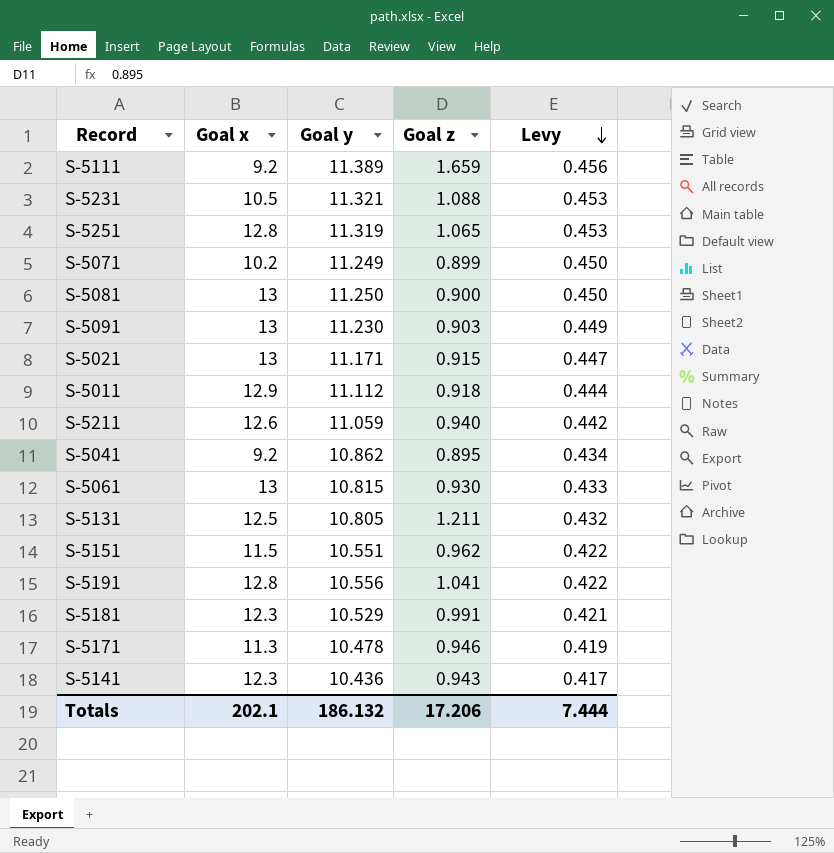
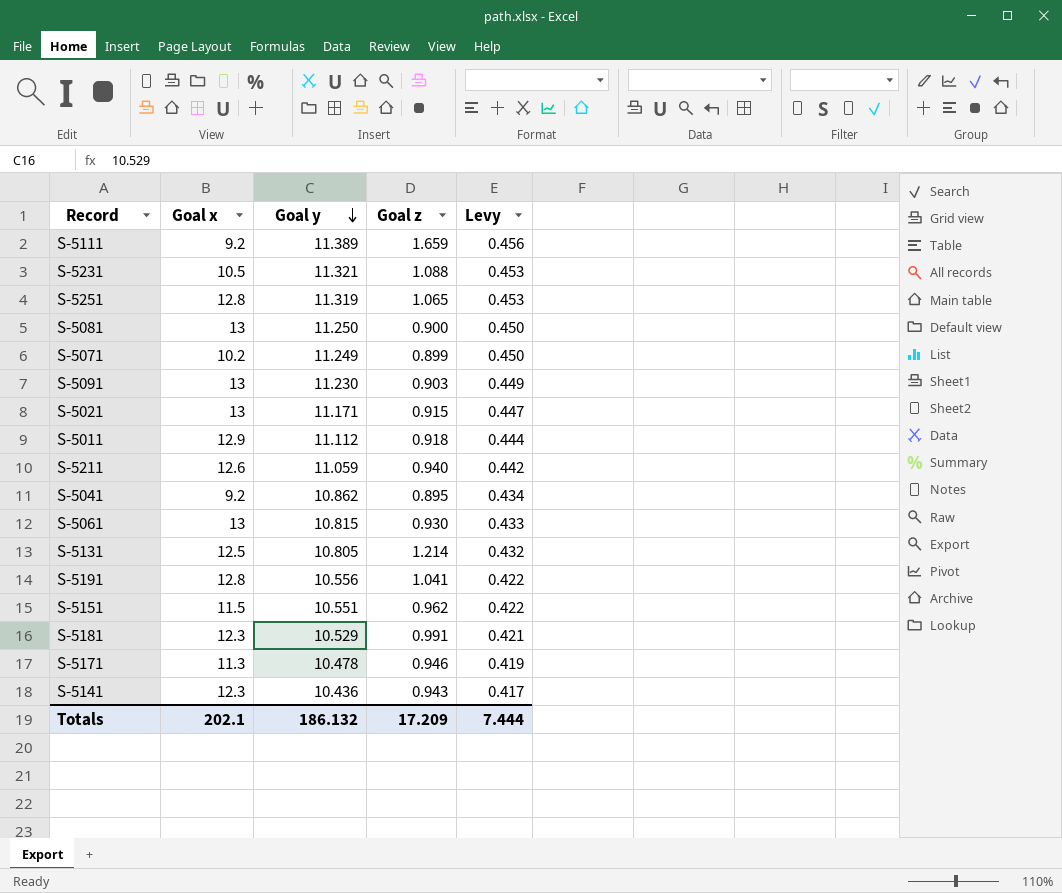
row order: Levy descending -> Goal y descending
S-5131 | Goal z: 1.211 -> 1.214
Totals | Goal z: 17.206 -> 17.209

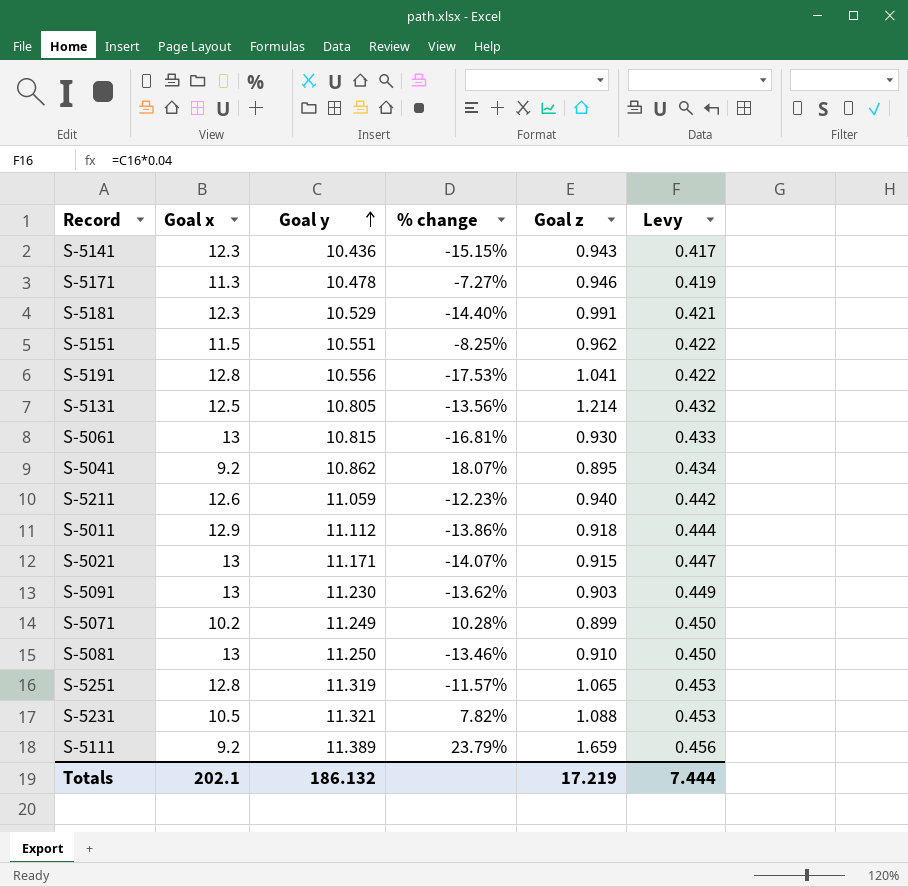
row order: Goal y descending -> Goal y ascending
column % change | formula: none -> ([Goal y] - [Goal x]) / [Goal x]
S-5081 | Goal z: 0.900 -> 0.910
Totals | Goal z: 17.209 -> 17.219

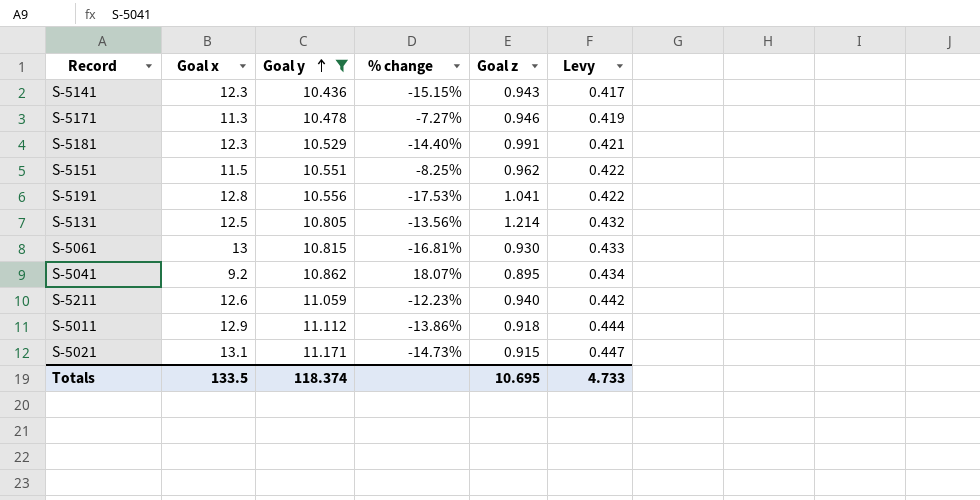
filter: none -> Goal y <= 11.171
S-5021 | Goal x: 13 -> 13.1
S-5021 | % change: -14.07% -> -14.73%
Totals | Goal x: 202.1 -> 133.5
Totals | Goal y: 186.132 -> 118.374
Totals | Goal z: 17.219 -> 10.695
Totals | Levy: 7.444 -> 4.733

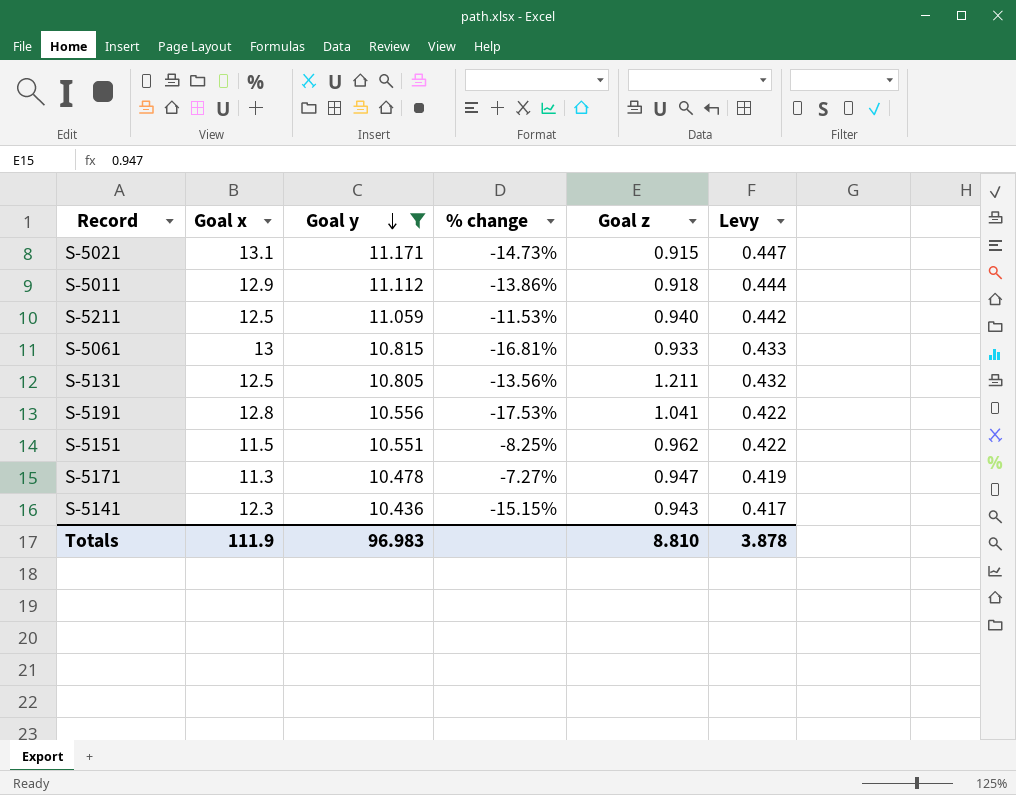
row order: Goal y ascending -> Goal y descending
row S-5181: 12.3 | 10.529 | -14.40% | 0.991 | 0.421 -> none
row S-5041: 9.2 | 10.862 | 18.07% | 0.895 | 0.434 -> none
S-5211 | Goal x: 12.6 -> 12.5
S-5211 | % change: -12.23% -> -11.53%
S-5061 | Goal z: 0.930 -> 0.933
S-5131 | Goal z: 1.214 -> 1.211
S-5171 | Goal z: 0.946 -> 0.947
Totals | Goal x: 133.5 -> 111.9
Totals | Goal y: 118.374 -> 96.983
Totals | Goal z: 10.695 -> 8.810
Totals | Levy: 4.733 -> 3.878

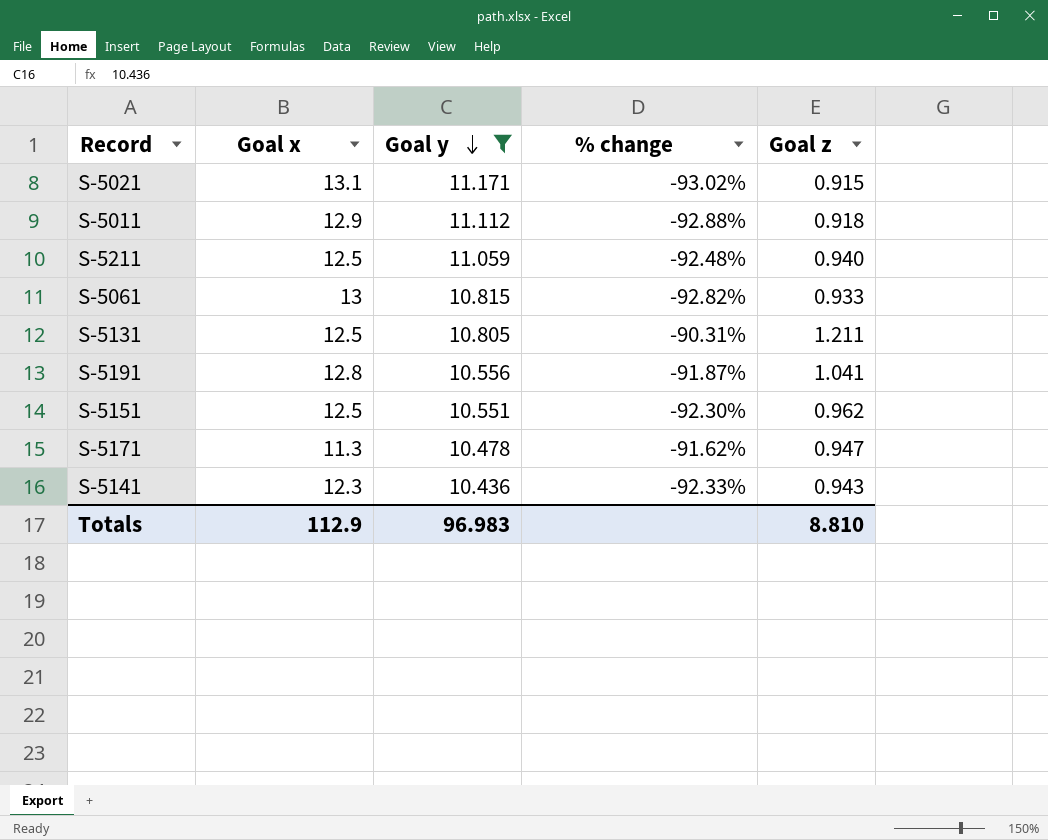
column Levy | formula: [Goal y] * 0.04 -> none
column % change | formula: ([Goal y] - [Goal x]) / [Goal x] -> ([Goal z] - [Goal x]) / [Goal x]
S-5151 | Goal x: 11.5 -> 12.5
Totals | Goal x: 111.9 -> 112.9

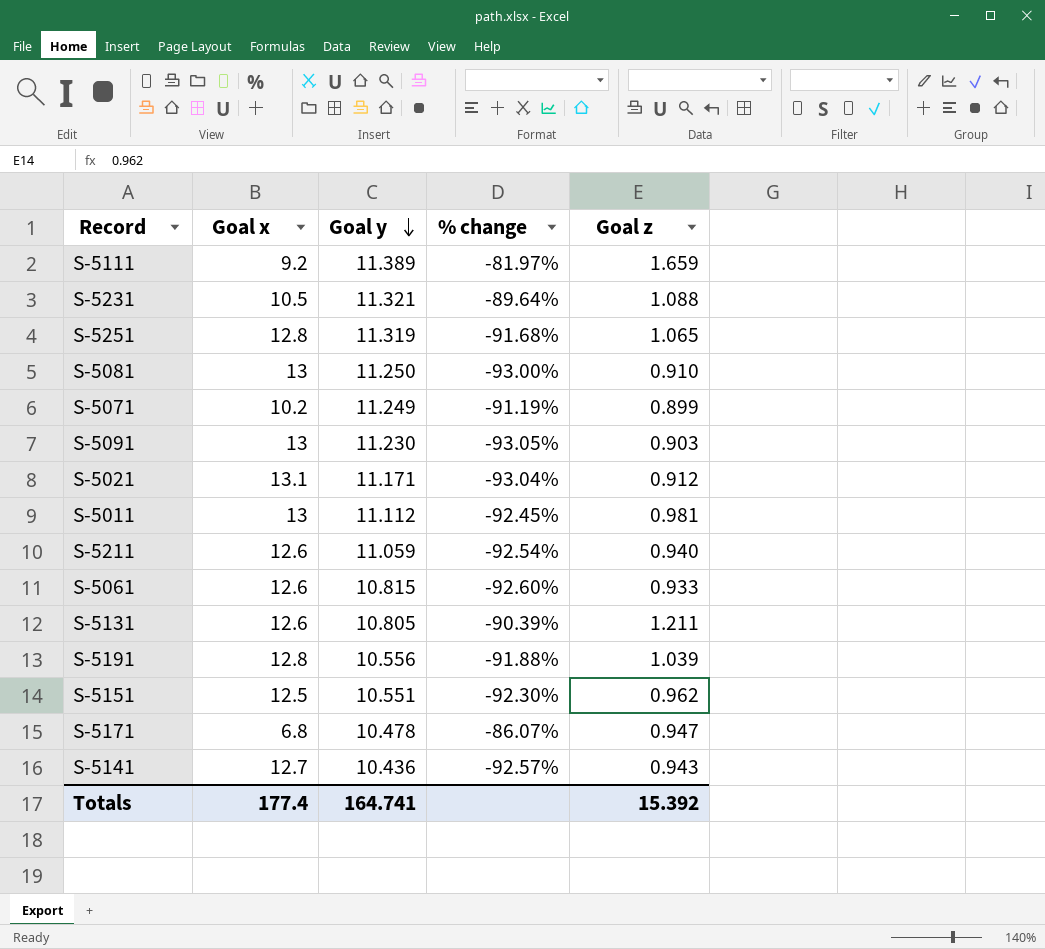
filter: Goal y <= 11.171 -> none
S-5021 | % change: -93.02% -> -93.04%
S-5021 | Goal z: 0.915 -> 0.912
S-5011 | Goal x: 12.9 -> 13
S-5011 | % change: -92.88% -> -92.45%
S-5011 | Goal z: 0.918 -> 0.981
S-5211 | Goal x: 12.5 -> 12.6
S-5211 | % change: -92.48% -> -92.54%
S-5061 | Goal x: 13 -> 12.6
S-5061 | % change: -92.82% -> -92.60%
S-5131 | Goal x: 12.5 -> 12.6
S-5131 | % change: -90.31% -> -90.39%
S-5191 | % change: -91.87% -> -91.88%
S-5191 | Goal z: 1.041 -> 1.039
S-5171 | Goal x: 11.3 -> 6.8
S-5171 | % change: -91.62% -> -86.07%
S-5141 | Goal x: 12.3 -> 12.7
S-5141 | % change: -92.33% -> -92.57%
Totals | Goal x: 112.9 -> 177.4
Totals | Goal y: 96.983 -> 164.741
Totals | Goal z: 8.810 -> 15.392

